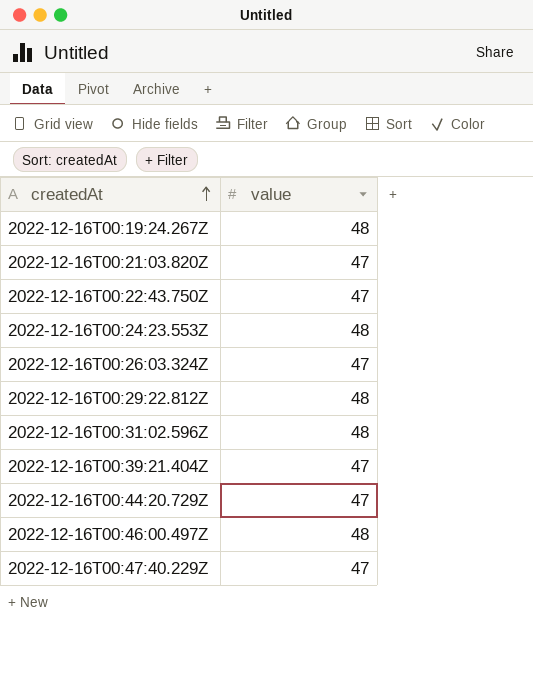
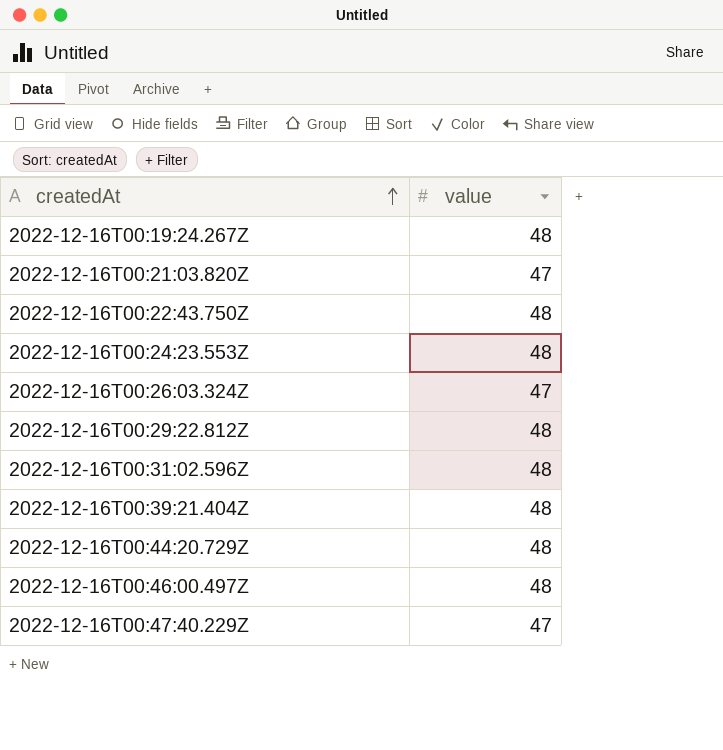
2022-12-16T00:22:43.750Z | value: 47 -> 48
2022-12-16T00:39:21.404Z | value: 47 -> 48
2022-12-16T00:44:20.729Z | value: 47 -> 48

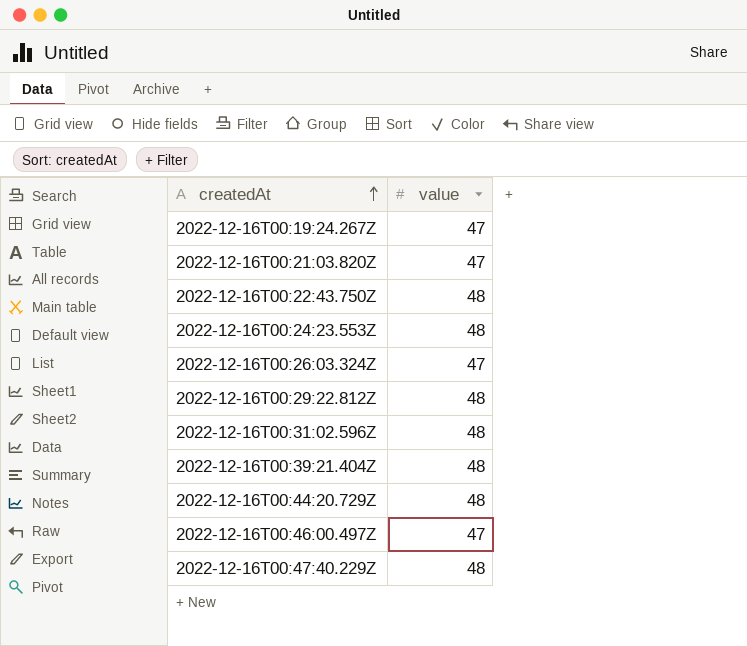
2022-12-16T00:19:24.267Z | value: 48 -> 47
2022-12-16T00:46:00.497Z | value: 48 -> 47
2022-12-16T00:47:40.229Z | value: 47 -> 48

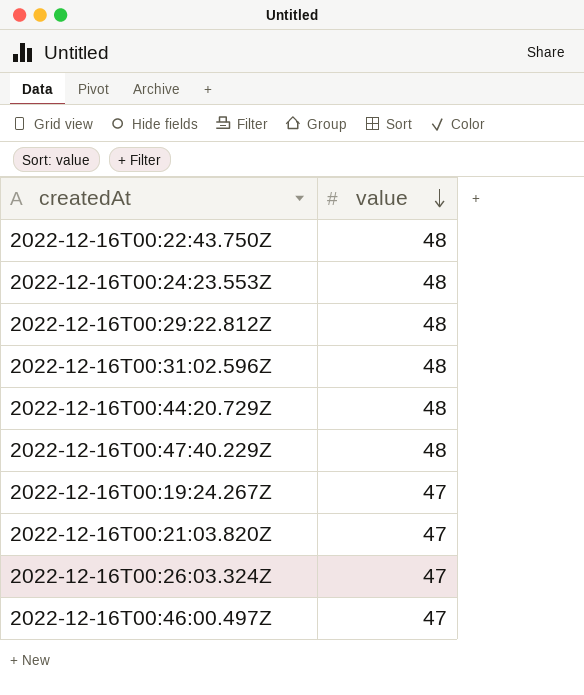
row order: createdAt ascending -> value descending
row 2022-12-16T00:39:21.404Z: 48 -> none

